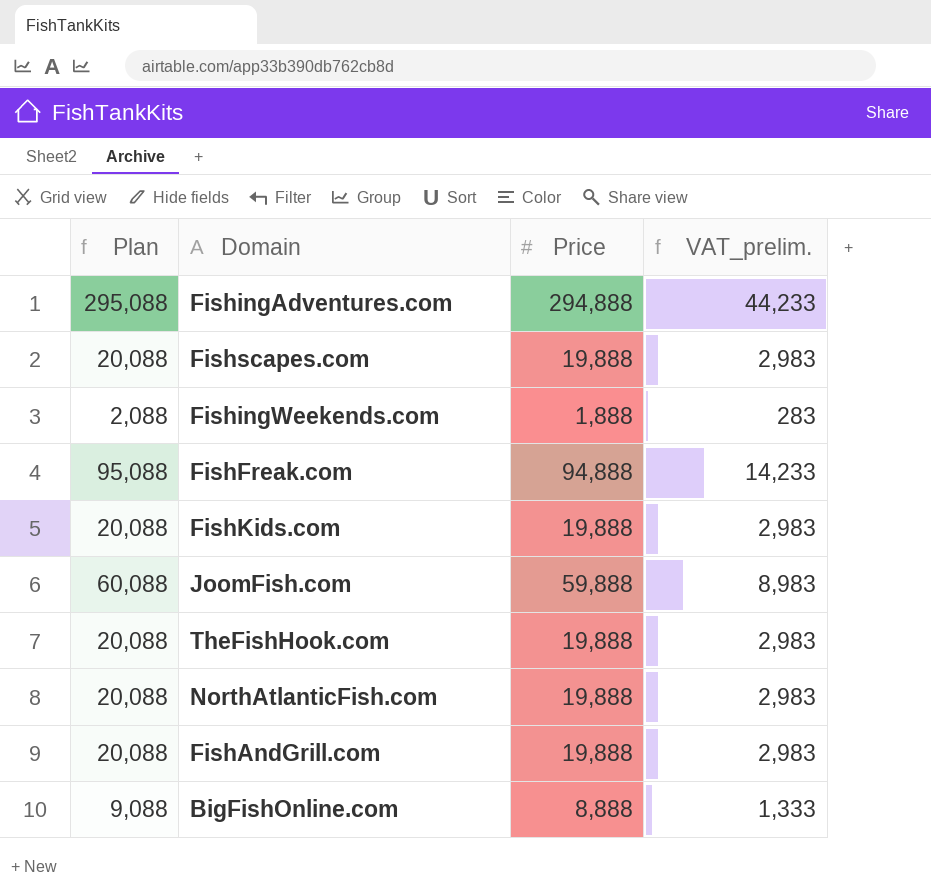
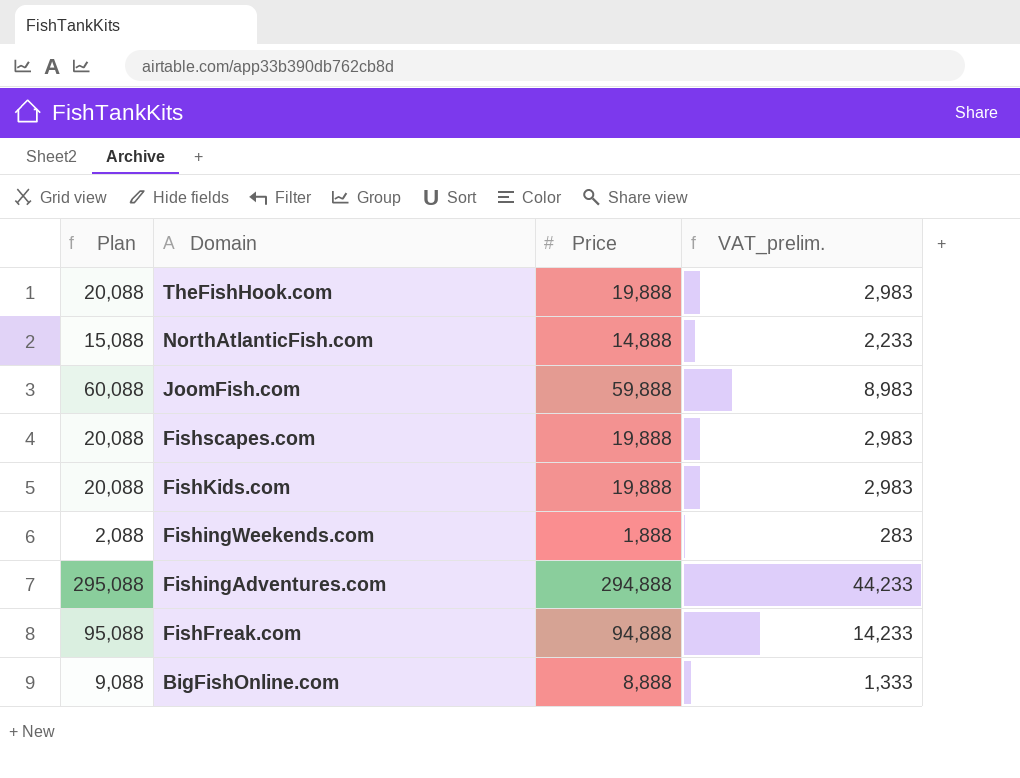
row order: none -> Domain descending
row FishAndGrill.com: 20,088 | 19,888 | 2,983 -> none
NorthAtlanticFish.com | Plan: 20,088 -> 15,088
NorthAtlanticFish.com | Price: 19,888 -> 14,888
NorthAtlanticFish.com | VAT_prelim.: 2,983 -> 2,233

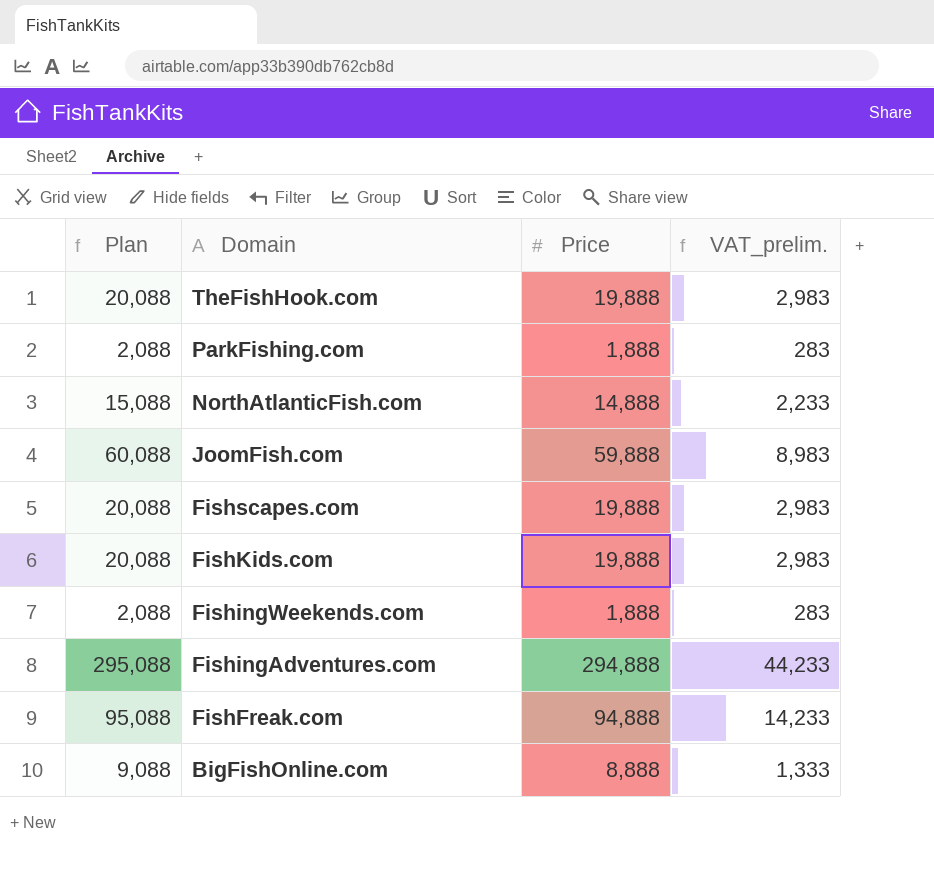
row ParkFishing.com: none -> 2,088 | 1,888 | 283

